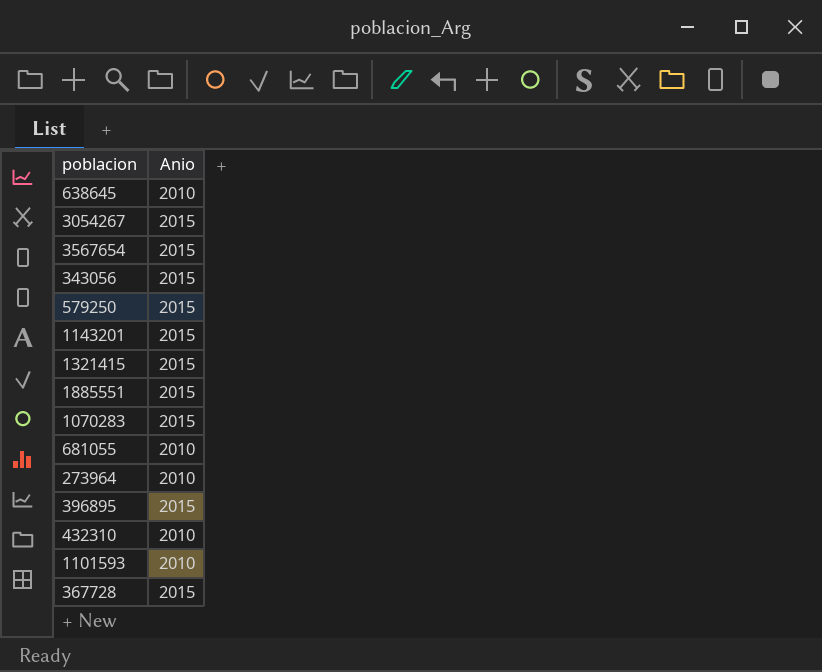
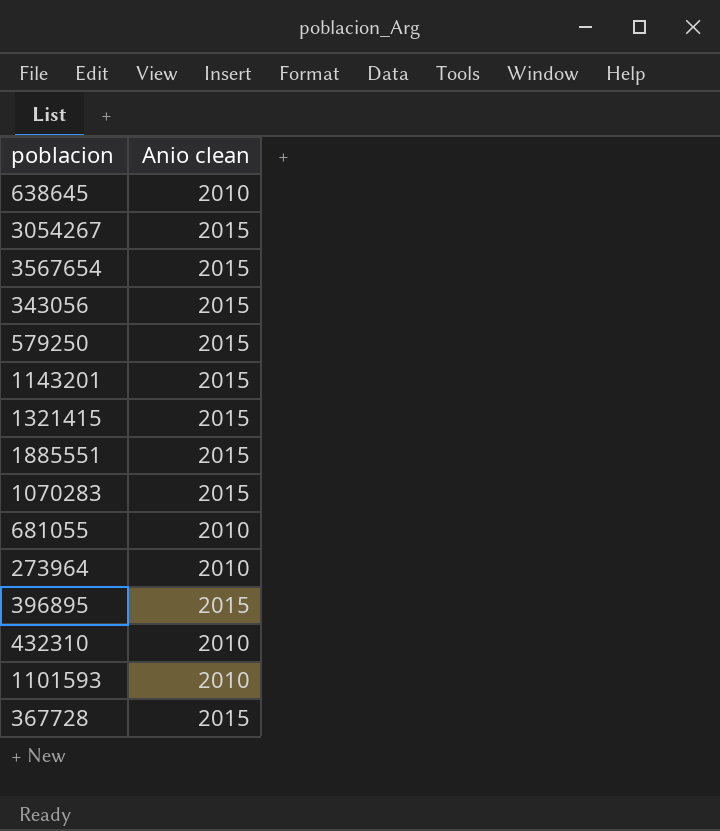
column name: Anio -> Anio clean

